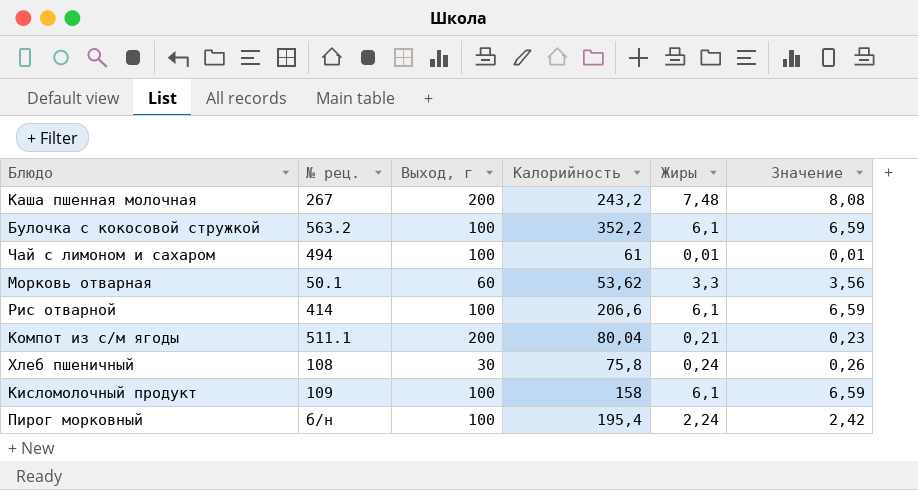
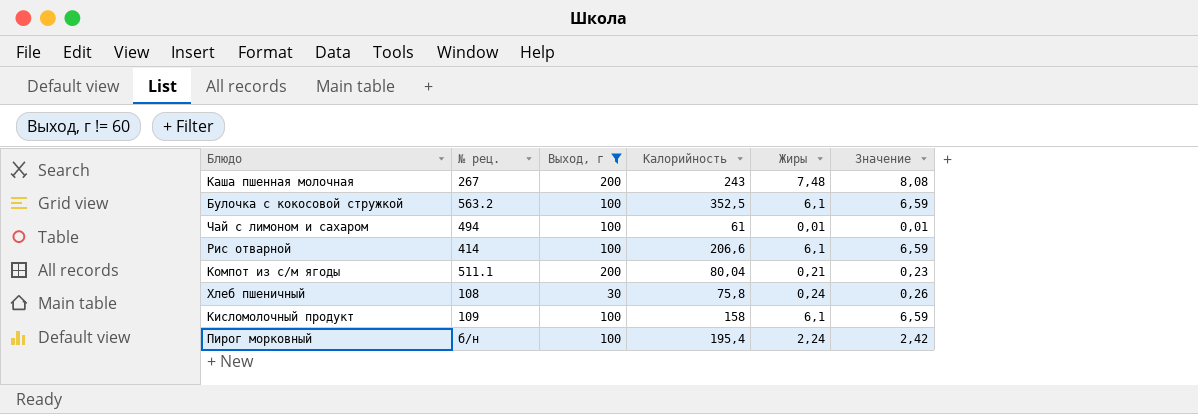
filter: none -> Выход, г != 60
Каша пшенная молочная | Калорийность: 243,2 -> 243
Булочка с кокосовой стружкой | Калорийность: 352,2 -> 352,5

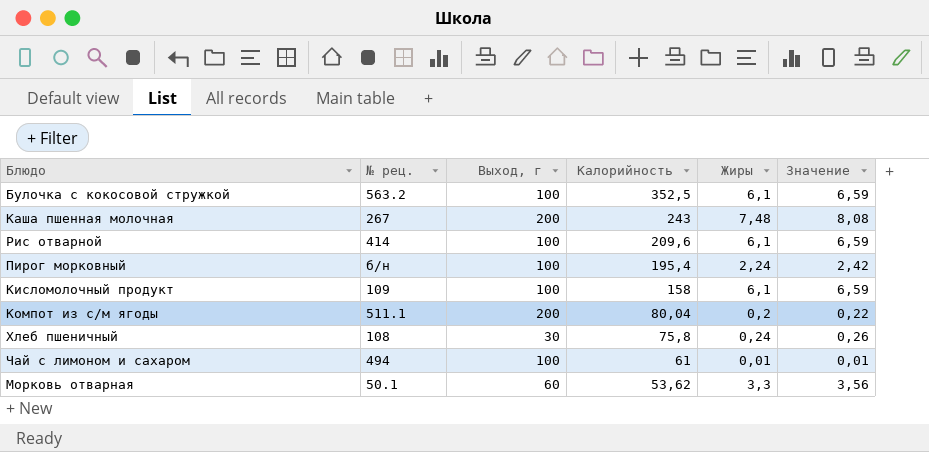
filter: Выход, г != 60 -> none
row order: none -> Калорийность descending
Рис отварной | Калорийность: 206,6 -> 209,6
Компот из с/м ягоды | Жиры: 0,21 -> 0,2
Компот из с/м ягоды | Значение: 0,23 -> 0,22

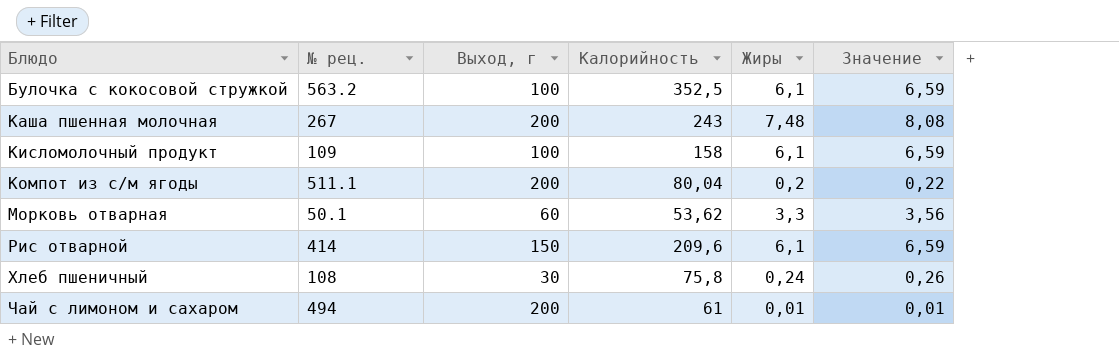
row order: Калорийность descending -> Блюдо ascending
row Пирог морковный: б/н | 100 | 195,4 | 2,24 | 2,42 -> none
Рис отварной | Выход, г: 100 -> 150
Чай с лимоном и сахаром | Выход, г: 100 -> 200

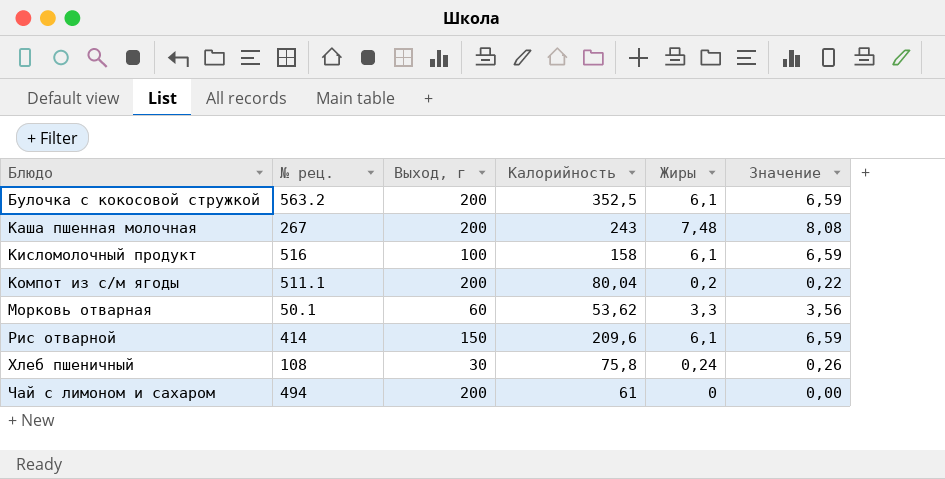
Булочка с кокосовой стружкой | Выход, г: 100 -> 200
Кисломолочный продукт | № рец.: 109 -> 516
Чай с лимоном и сахаром | Жиры: 0,01 -> 0
Чай с лимоном и сахаром | Значение: 0,01 -> 0,00

